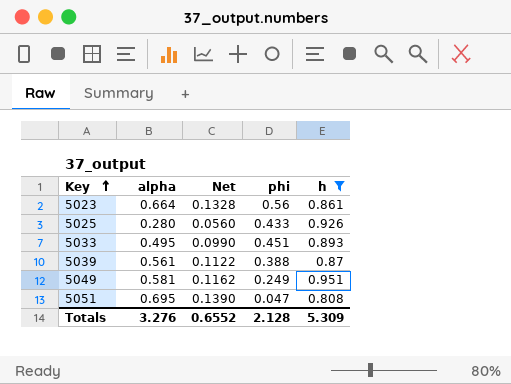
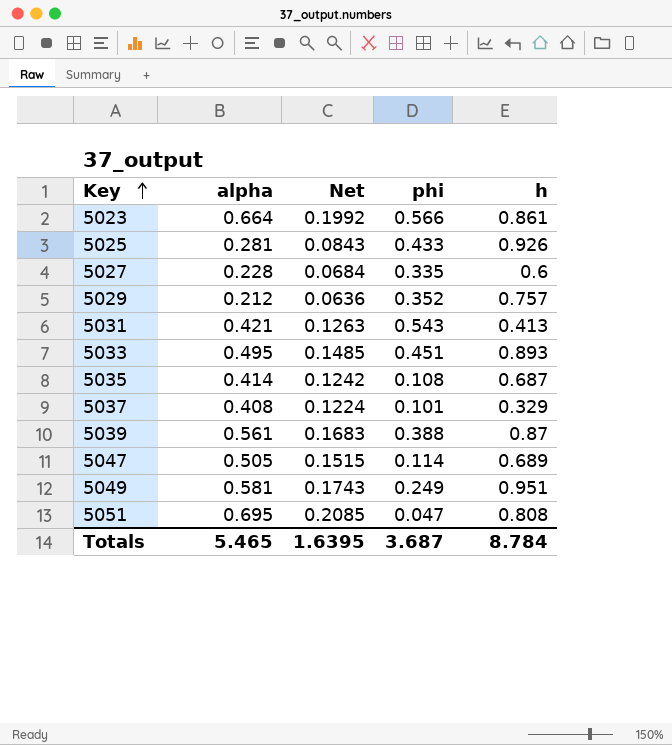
filter: h >= 0.808 -> none
column Net | formula: [alpha] * 0.2 -> [alpha] * 0.3
5023 | phi: 0.56 -> 0.566
5025 | alpha: 0.280 -> 0.281
Totals | alpha: 3.276 -> 5.465
Totals | Net: 0.6552 -> 1.6395
Totals | phi: 2.128 -> 3.687
Totals | h: 5.309 -> 8.784

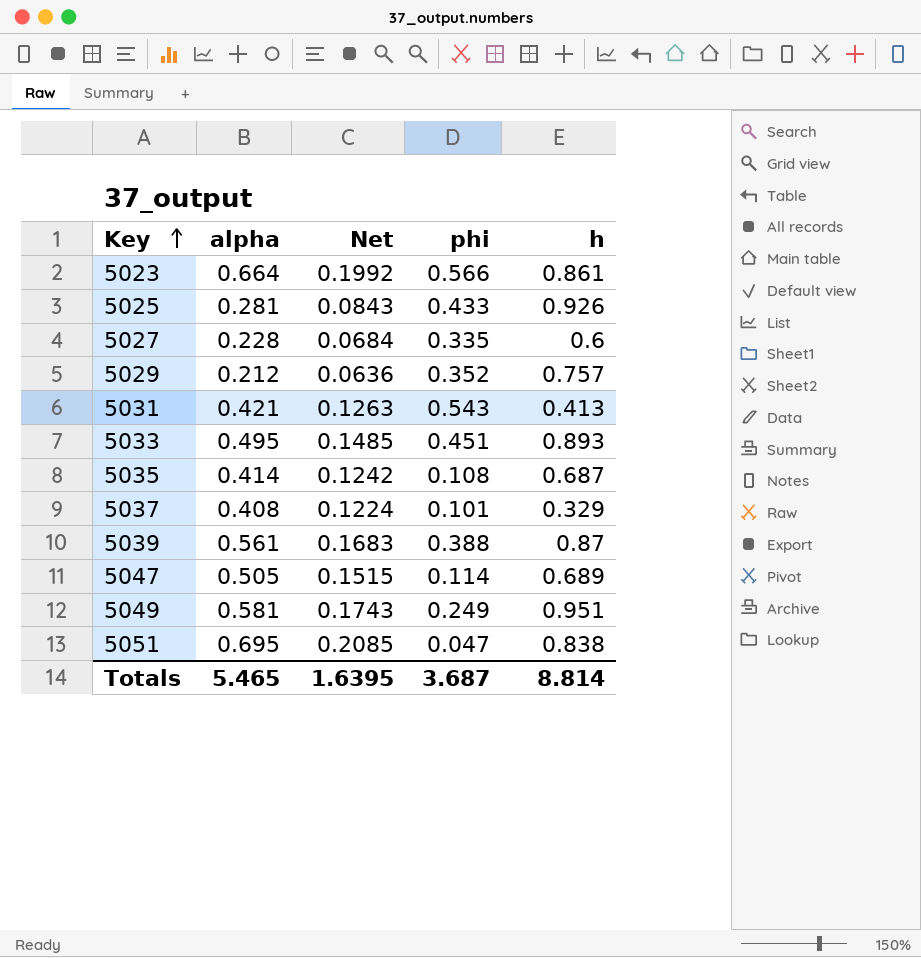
5051 | h: 0.808 -> 0.838
Totals | h: 8.784 -> 8.814

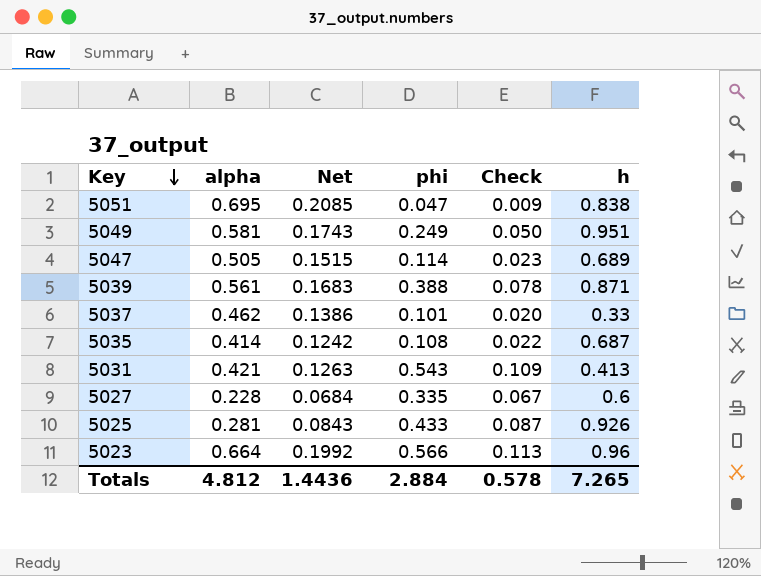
row order: Key ascending -> Key descending
column Check | formula: none -> [phi] * 0.2
row 5029: 0.212 | 0.0636 | 0.352 | 0.757 -> none
row 5033: 0.495 | 0.1485 | 0.451 | 0.893 -> none
5039 | h: 0.87 -> 0.871
5037 | alpha: 0.408 -> 0.462
5037 | Net: 0.1224 -> 0.1386
5037 | h: 0.329 -> 0.33
5023 | h: 0.861 -> 0.96
Totals | alpha: 5.465 -> 4.812
Totals | Net: 1.6395 -> 1.4436
Totals | phi: 3.687 -> 2.884
Totals | h: 8.814 -> 7.265

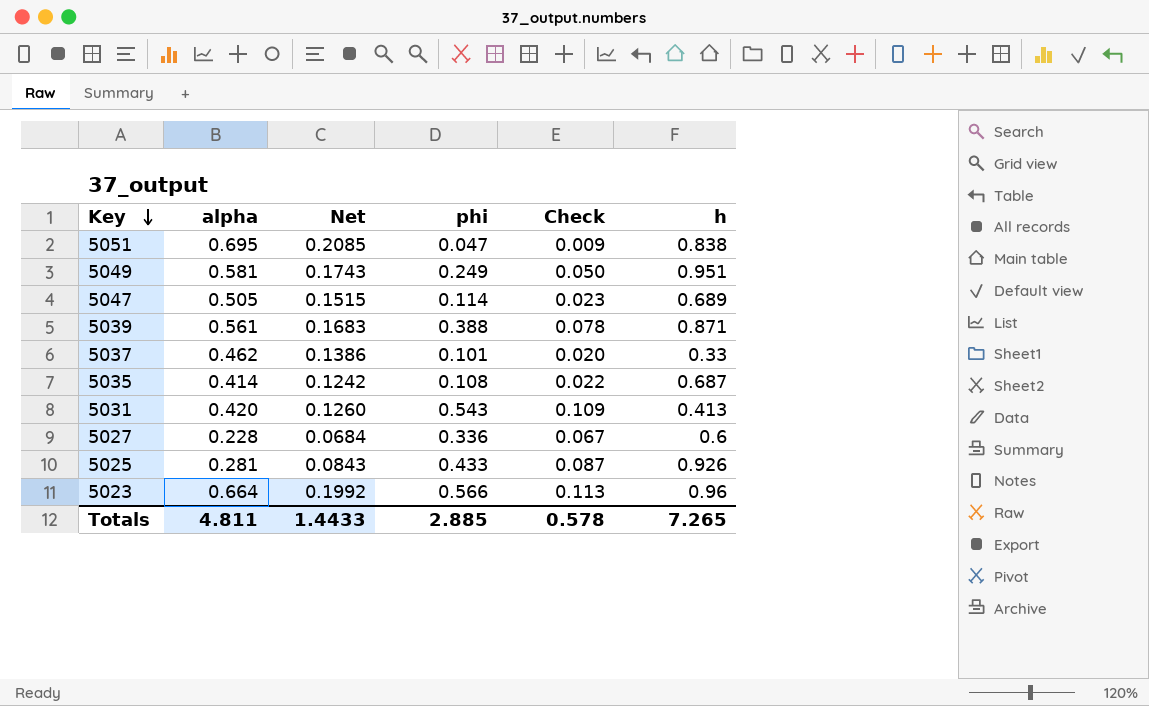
5031 | alpha: 0.421 -> 0.420
5031 | Net: 0.1263 -> 0.1260
5027 | phi: 0.335 -> 0.336
Totals | alpha: 4.812 -> 4.811
Totals | Net: 1.4436 -> 1.4433
Totals | phi: 2.884 -> 2.885

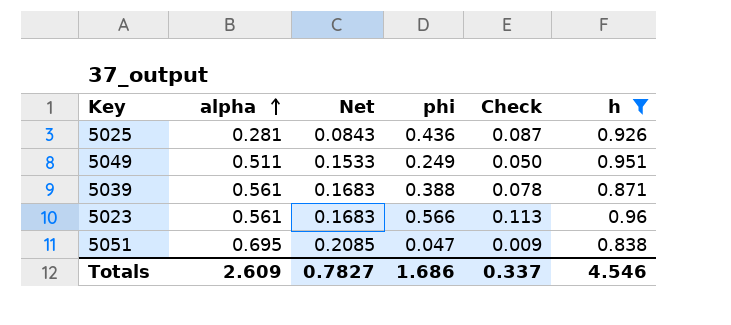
filter: none -> h >= 0.838
row order: Key descending -> alpha ascending
5025 | phi: 0.433 -> 0.436
5049 | alpha: 0.581 -> 0.511
5049 | Net: 0.1743 -> 0.1533
5023 | alpha: 0.664 -> 0.561
5023 | Net: 0.1992 -> 0.1683
Totals | alpha: 4.811 -> 2.609
Totals | Net: 1.4433 -> 0.7827
Totals | phi: 2.885 -> 1.686
Totals | Check: 0.578 -> 0.337
Totals | h: 7.265 -> 4.546

